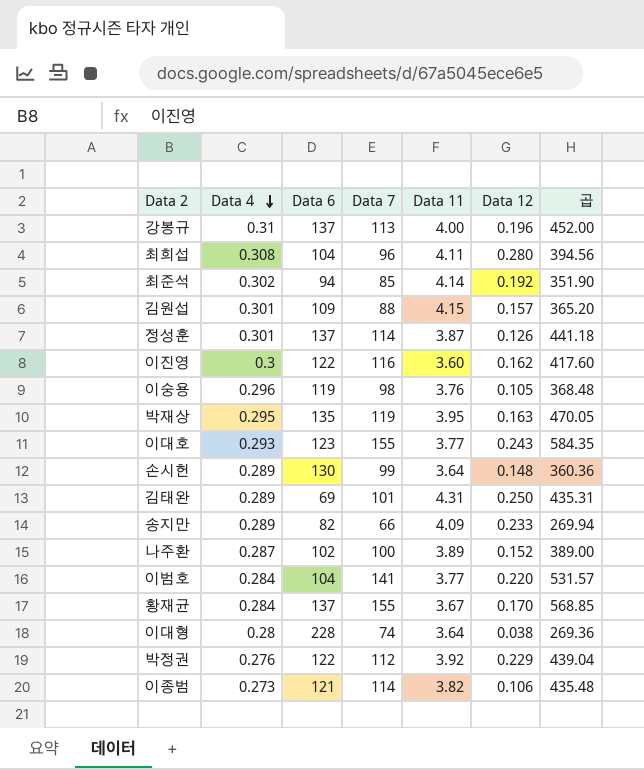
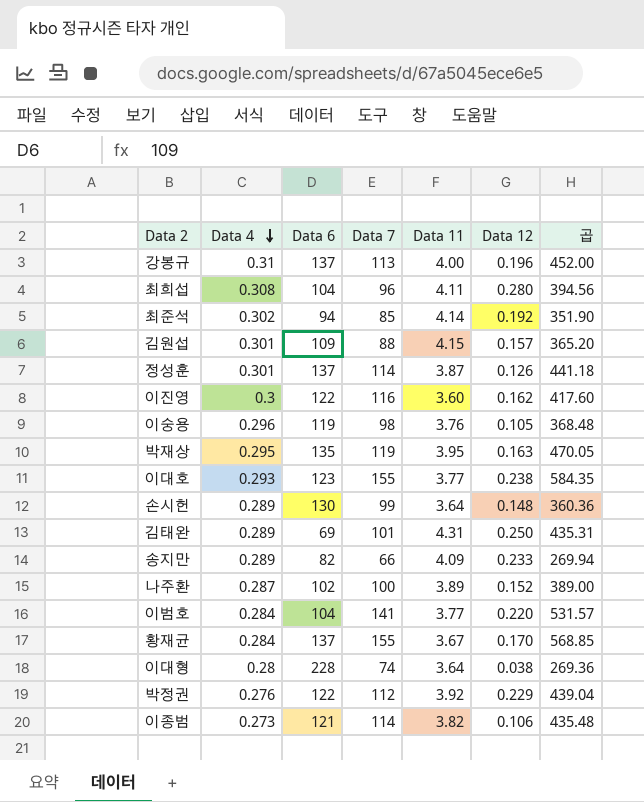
이대호 | Data 12: 0.243 -> 0.238

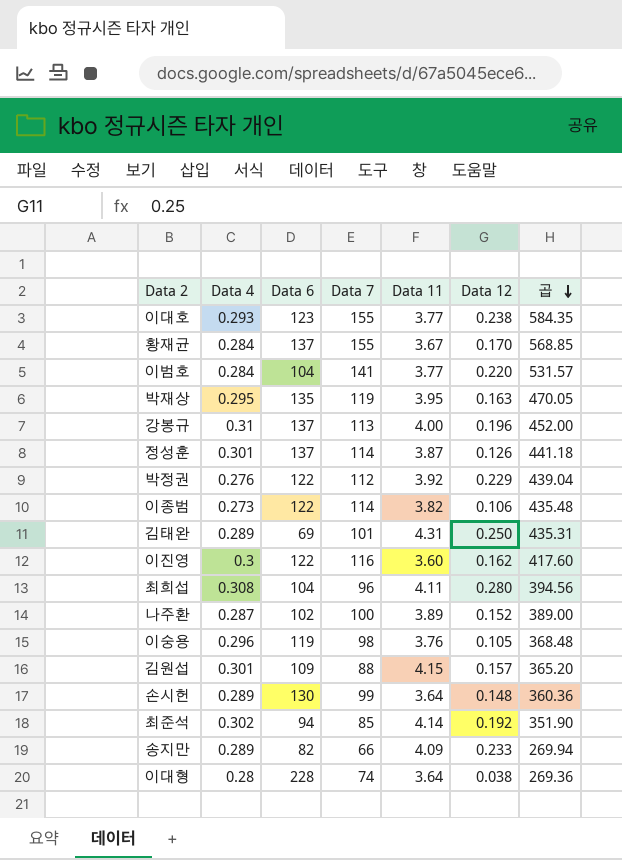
row order: Data 4 descending -> 곱 descending
이종범 | Data 6: 121 -> 122

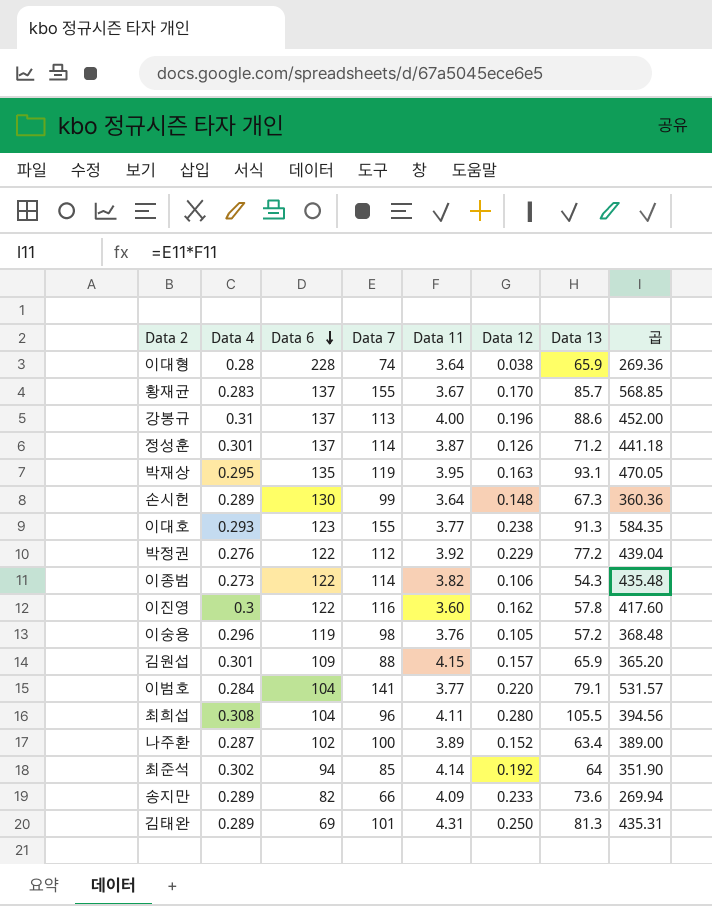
row order: 곱 descending -> Data 6 descending
column Data 13 | position: none -> 7
황재균 | Data 4: 0.284 -> 0.283

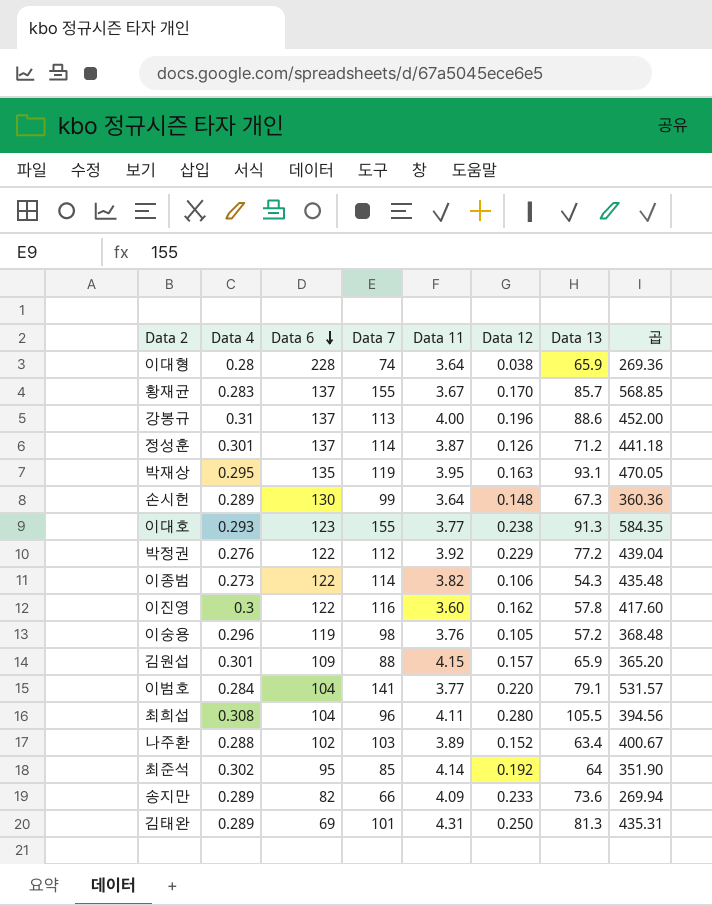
나주환 | Data 4: 0.287 -> 0.288
나주환 | Data 7: 100 -> 103
나주환 | 곱: 389.00 -> 400.67
최준석 | Data 6: 94 -> 95

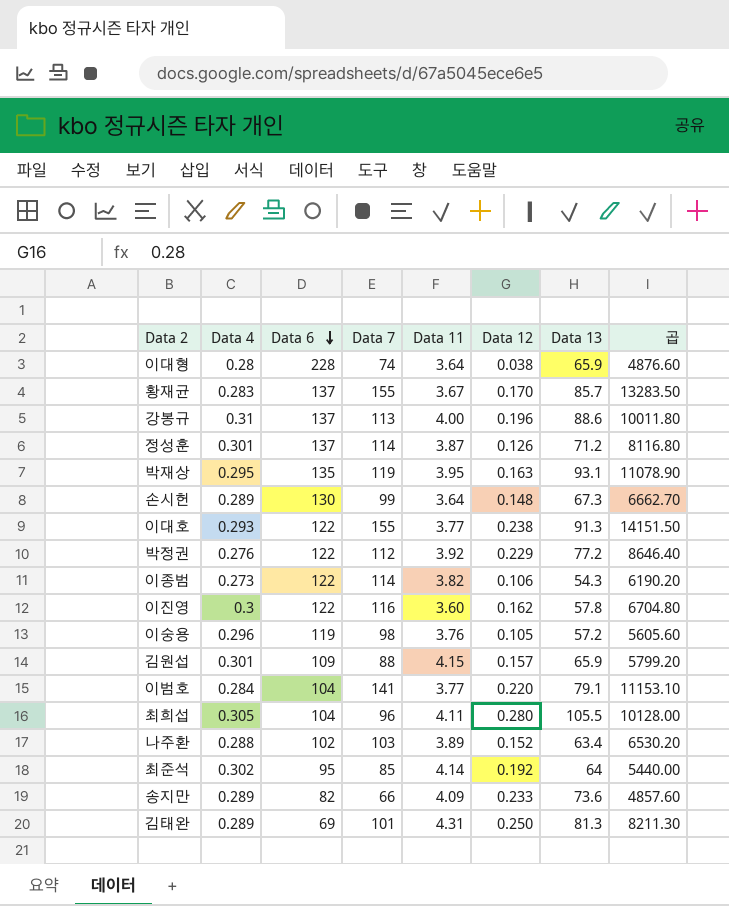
column 곱 | formula: [Data 7] * [Data 11] -> [Data 7] * [Data 13]
이대호 | Data 6: 123 -> 122
최희섭 | Data 4: 0.308 -> 0.305

